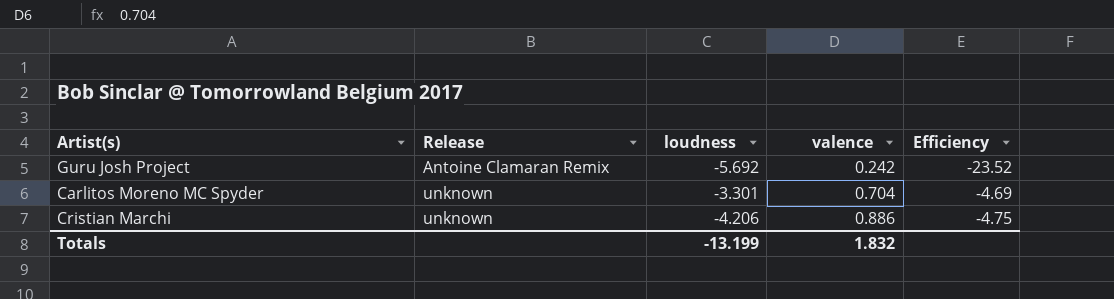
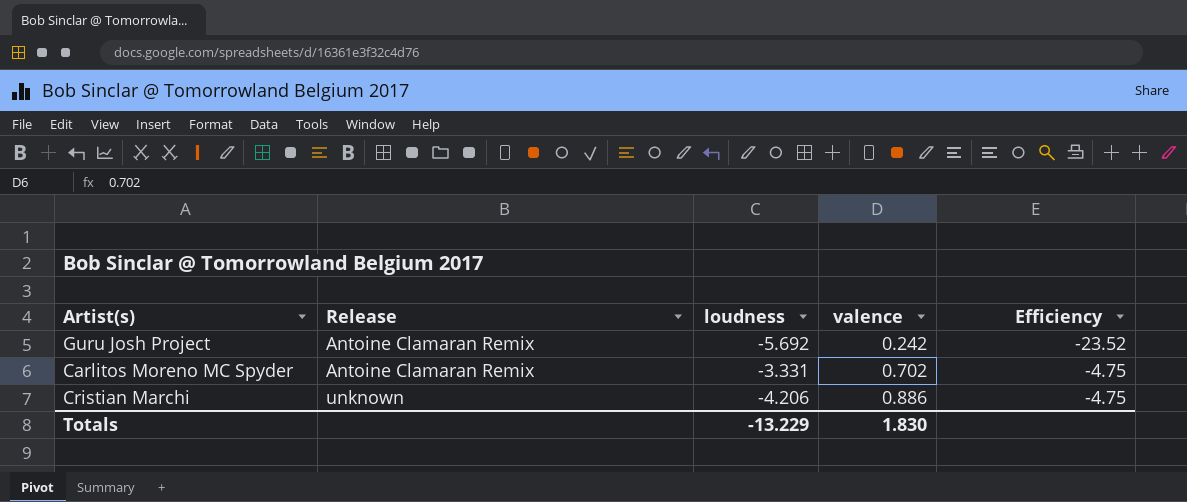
Carlitos Moreno MC Spyder | Release: unknown -> Antoine Clamaran Remix
Carlitos Moreno MC Spyder | loudness: -3.301 -> -3.331
Carlitos Moreno MC Spyder | valence: 0.704 -> 0.702
Carlitos Moreno MC Spyder | Efficiency: -4.69 -> -4.75
Totals | loudness: -13.199 -> -13.229
Totals | valence: 1.832 -> 1.830

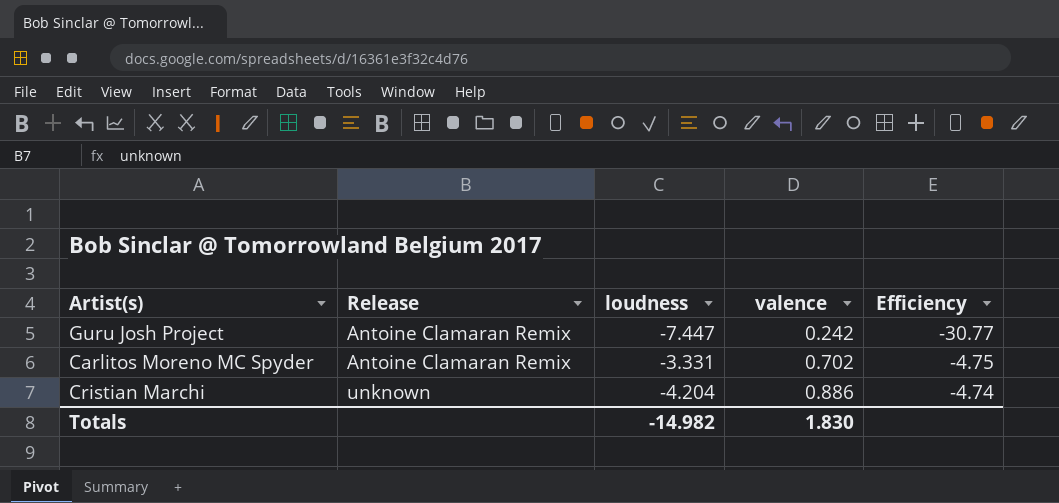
Guru Josh Project | loudness: -5.692 -> -7.447
Guru Josh Project | Efficiency: -23.52 -> -30.77
Cristian Marchi | loudness: -4.206 -> -4.204
Cristian Marchi | Efficiency: -4.75 -> -4.74
Totals | loudness: -13.229 -> -14.982

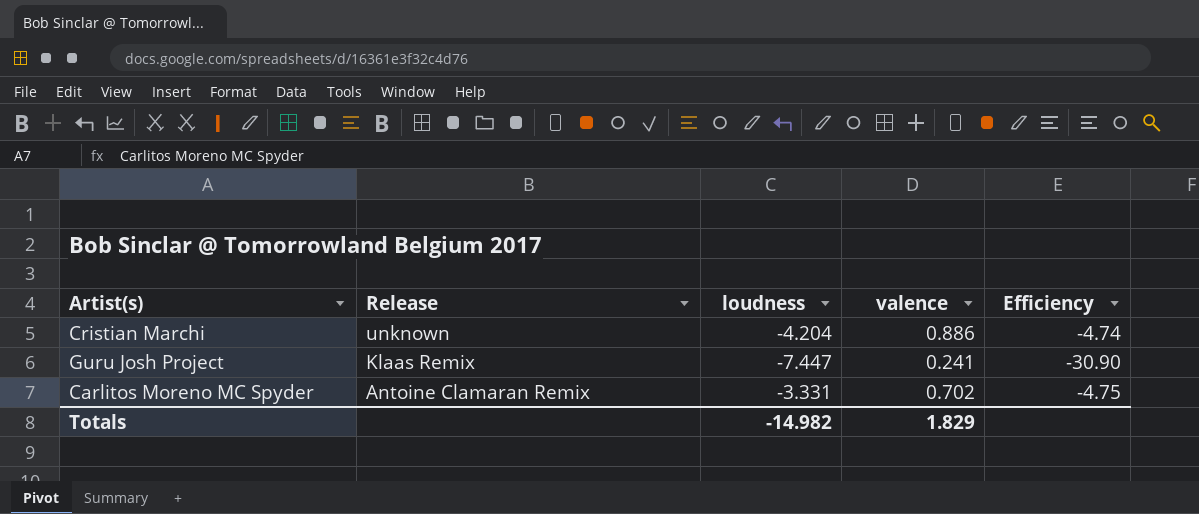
row order: Release ascending -> Release descending
Guru Josh Project | Release: Antoine Clamaran Remix -> Klaas Remix
Guru Josh Project | valence: 0.242 -> 0.241
Guru Josh Project | Efficiency: -30.77 -> -30.90
Totals | valence: 1.830 -> 1.829

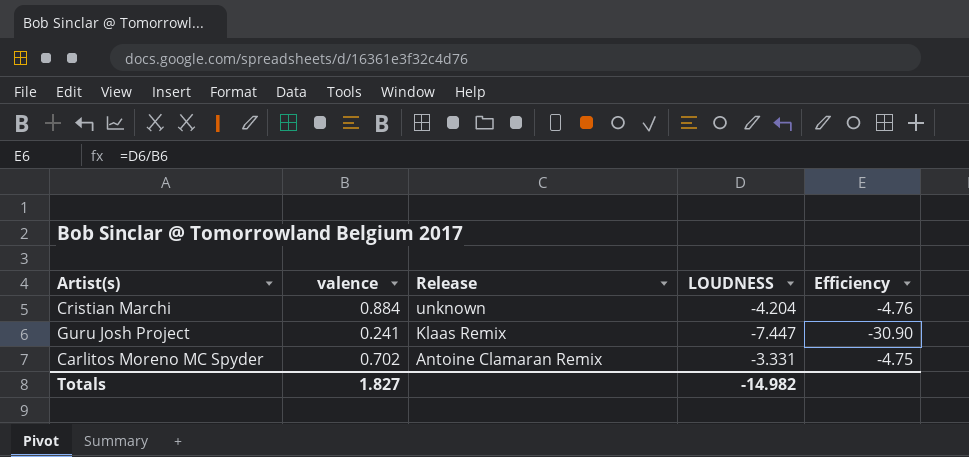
column valence | position: 4 -> 2
column name: loudness -> LOUDNESS
Cristian Marchi | valence: 0.886 -> 0.884
Cristian Marchi | Efficiency: -4.74 -> -4.76
Totals | valence: 1.829 -> 1.827

